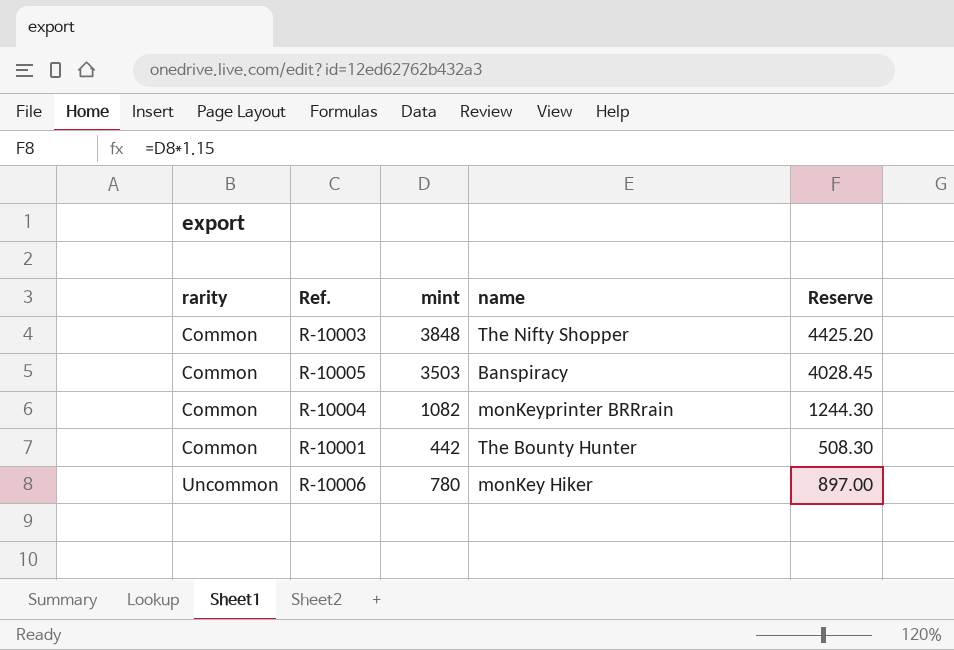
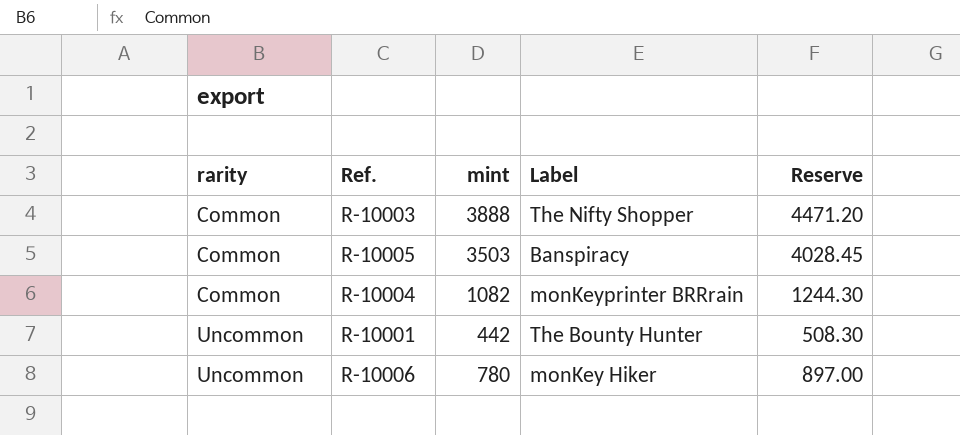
column name: name -> Label
R-10003 | mint: 3848 -> 3888
R-10003 | Reserve: 4425.20 -> 4471.20
R-10001 | rarity: Common -> Uncommon

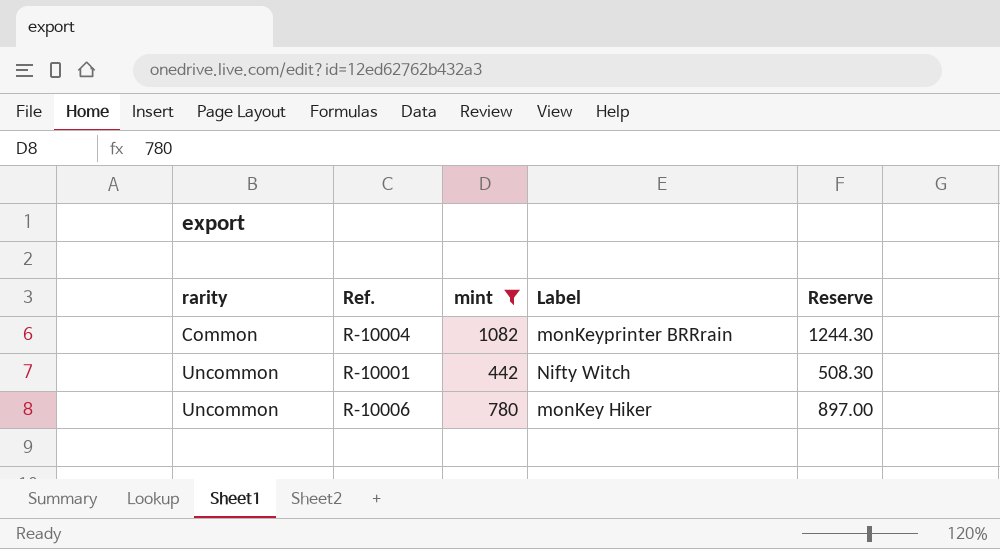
filter: none -> mint <= 1082
R-10001 | Label: The Bounty Hunter -> Nifty Witch

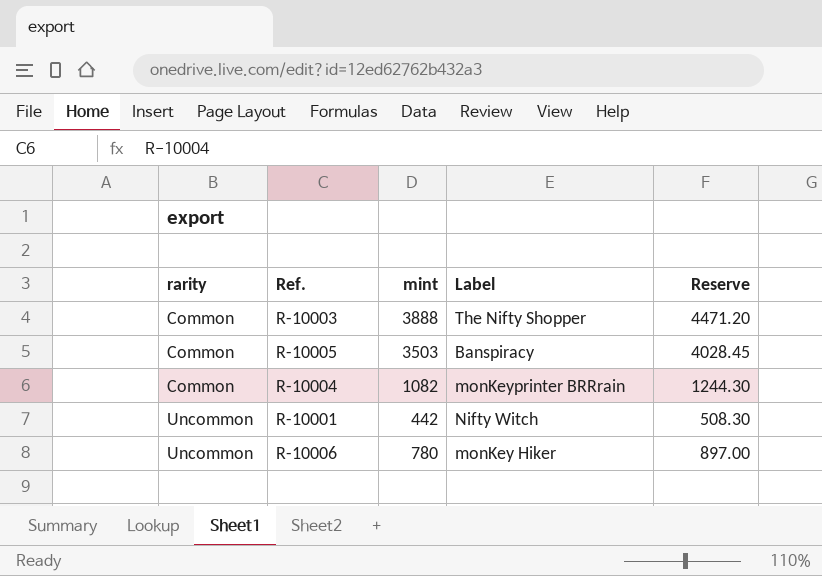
filter: mint <= 1082 -> none

